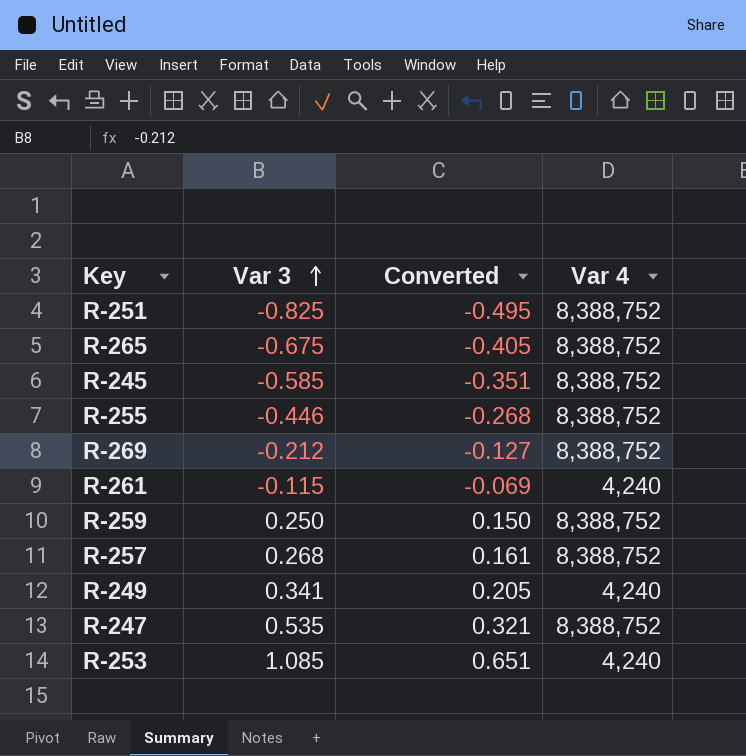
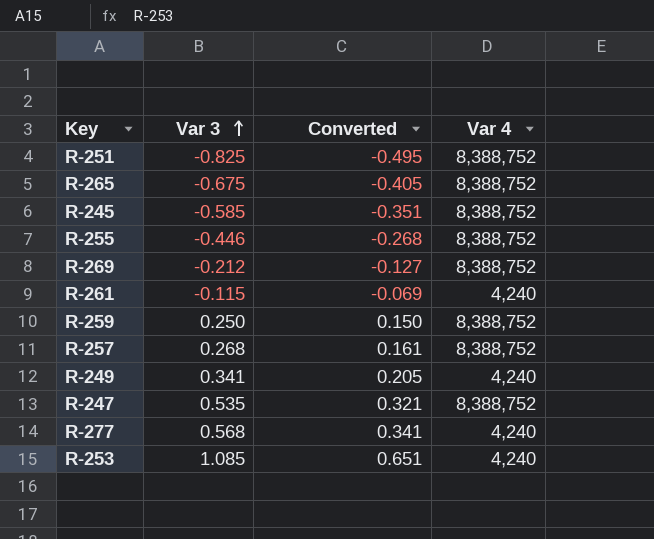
row R-277: none -> 0.568 | 0.341 | 4,240

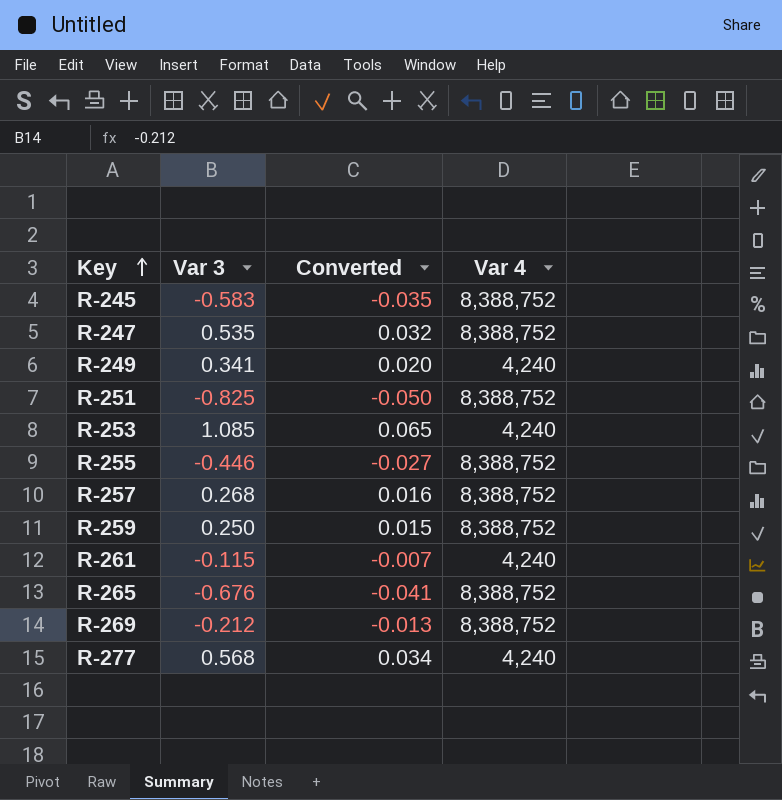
row order: Var 3 ascending -> Key ascending
column Converted | formula: [Var 3] * 0.6 -> [Var 3] * 0.06
R-245 | Var 3: -0.585 -> -0.583
R-265 | Var 3: -0.675 -> -0.676

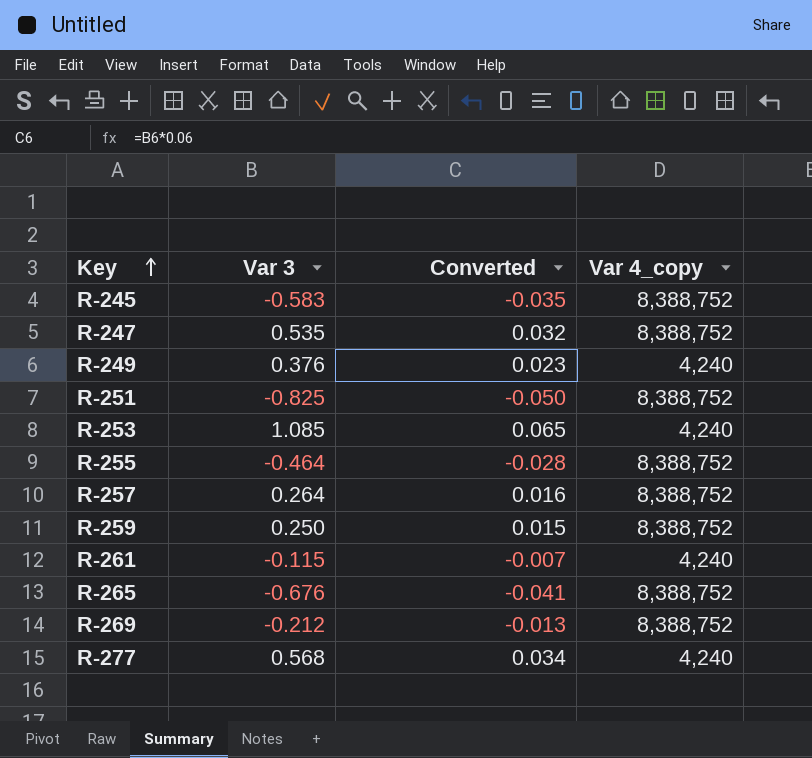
column name: Var 4 -> Var 4_copy
R-249 | Var 3: 0.341 -> 0.376
R-249 | Converted: 0.020 -> 0.023
R-255 | Var 3: -0.446 -> -0.464
R-255 | Converted: -0.027 -> -0.028
R-257 | Var 3: 0.268 -> 0.264

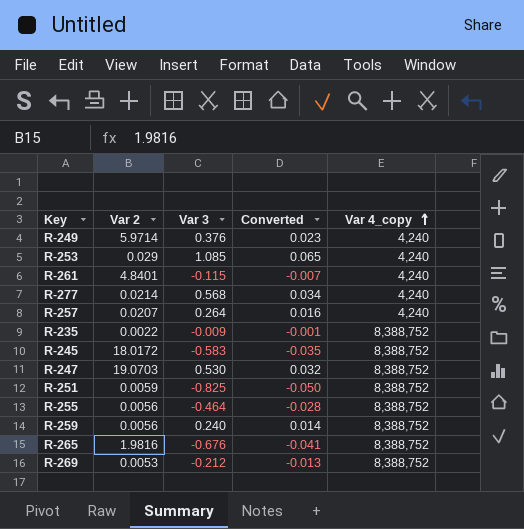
row order: Key ascending -> Var 4_copy ascending
column Var 2 | position: none -> 2
R-257 | Var 4_copy: 8,388,752 -> 4,240
row R-235: none -> 0.0022 | -0.009 | -0.001 | 8,388,752
R-247 | Var 3: 0.535 -> 0.530
R-259 | Var 3: 0.250 -> 0.240
R-259 | Converted: 0.015 -> 0.014

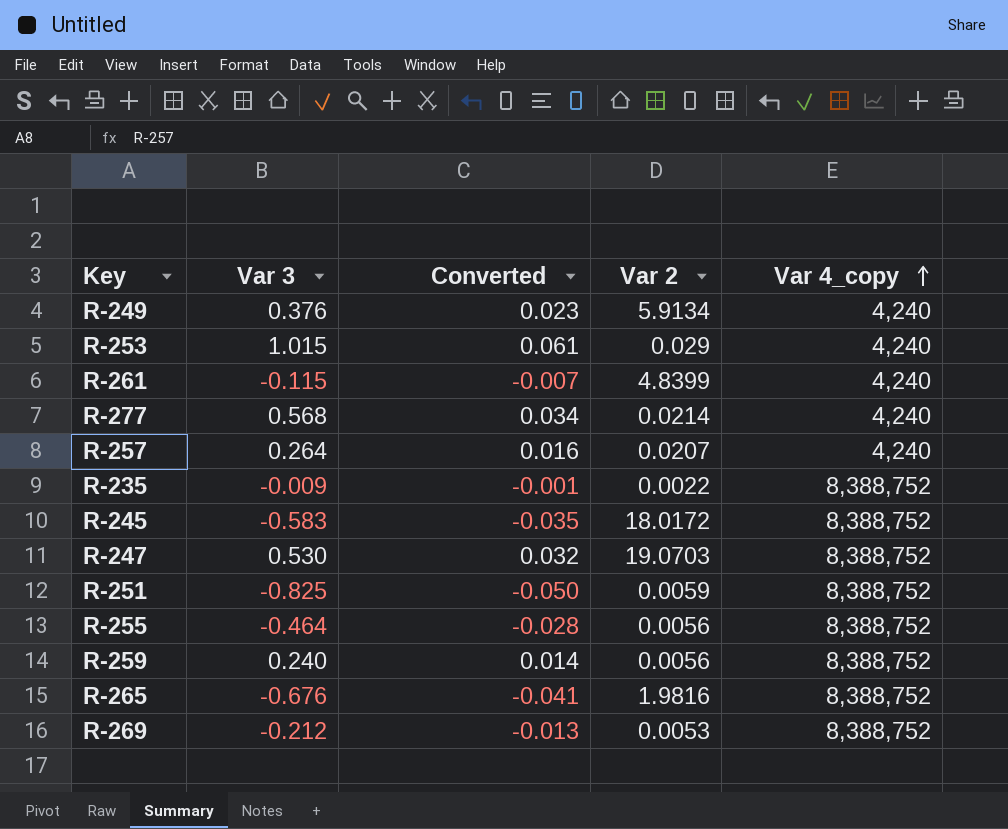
column Var 2 | position: 2 -> 4
R-249 | Var 2: 5.9714 -> 5.9134
R-253 | Var 3: 1.085 -> 1.015
R-253 | Converted: 0.065 -> 0.061
R-261 | Var 2: 4.8401 -> 4.8399

